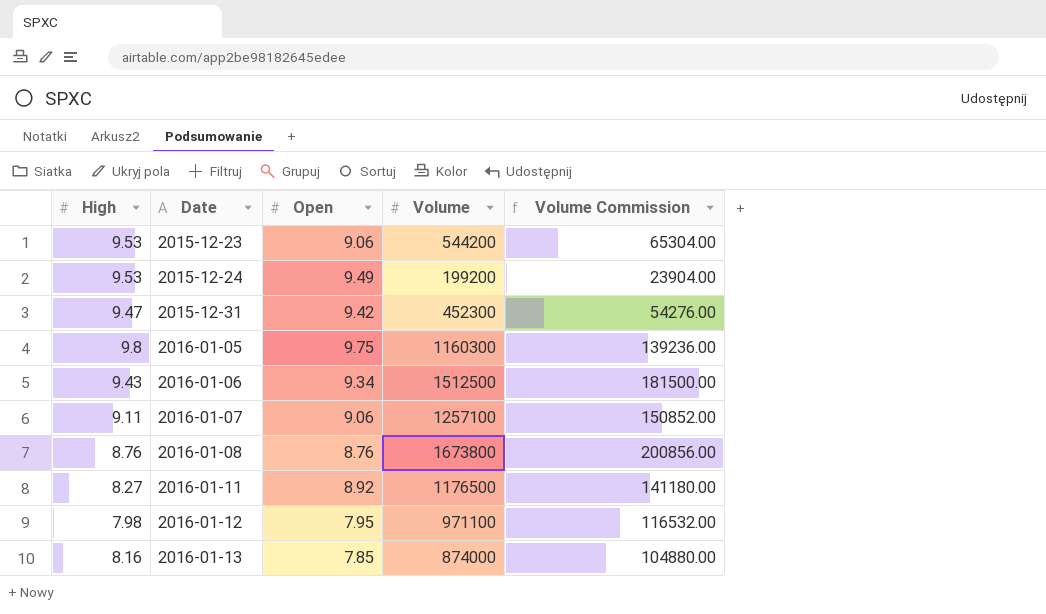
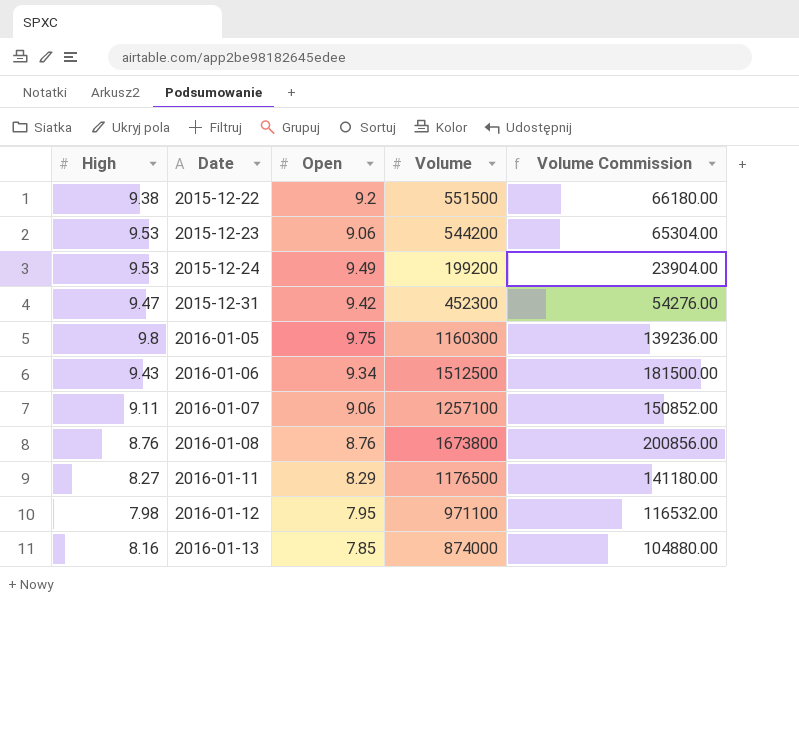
row 2015-12-22: none -> 9.38 | 9.2 | 551500 | 66180.00
2016-01-11 | Open: 8.92 -> 8.29

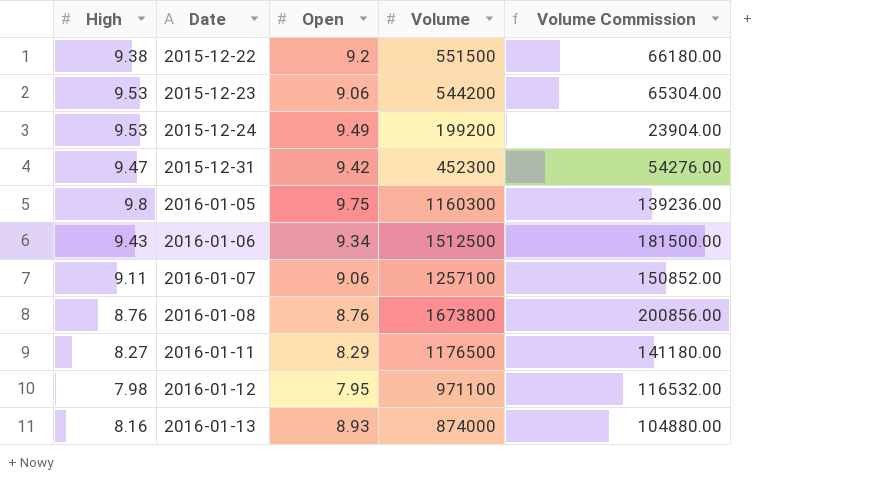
2016-01-13 | Open: 7.85 -> 8.93

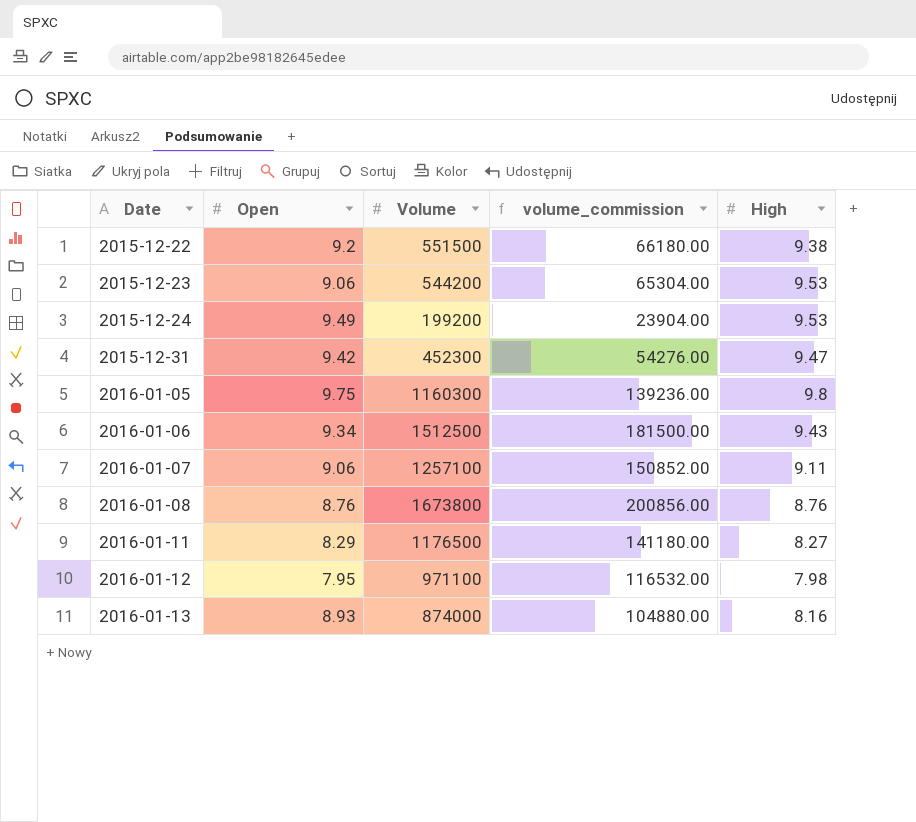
column name: Volume Commission -> volume_commission
column High | position: 1 -> 5

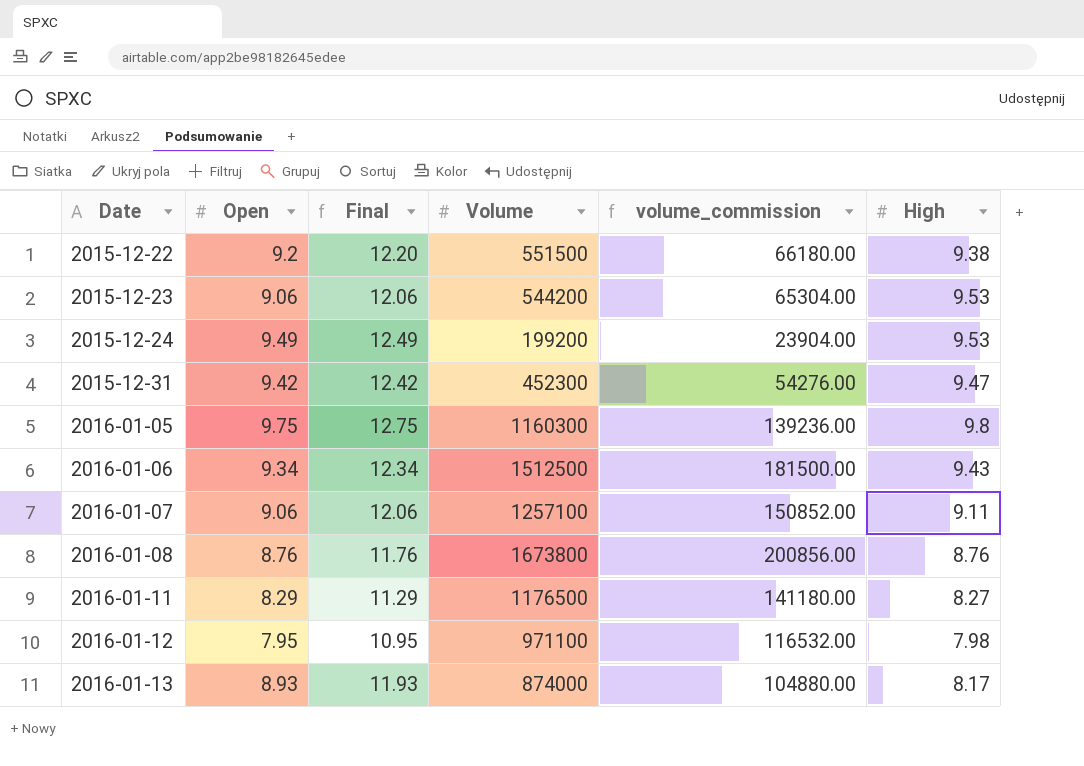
column Final | formula: none -> [Open] + 3
2016-01-13 | High: 8.16 -> 8.17

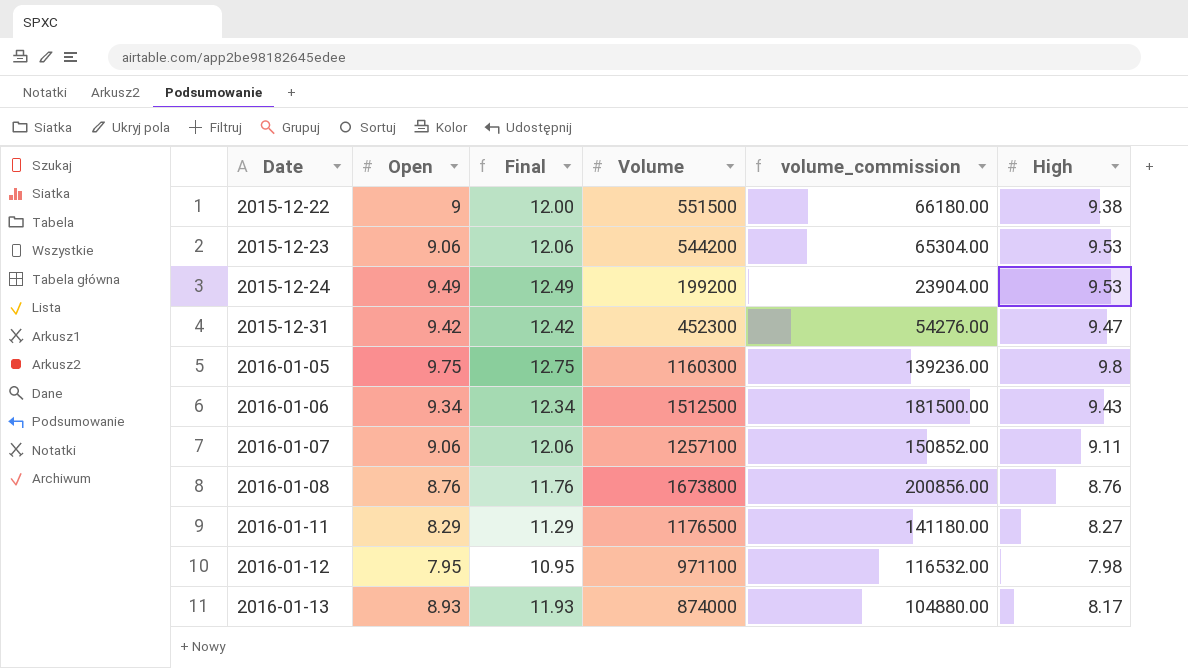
2015-12-22 | Open: 9.2 -> 9
2015-12-22 | Final: 12.20 -> 12.00

